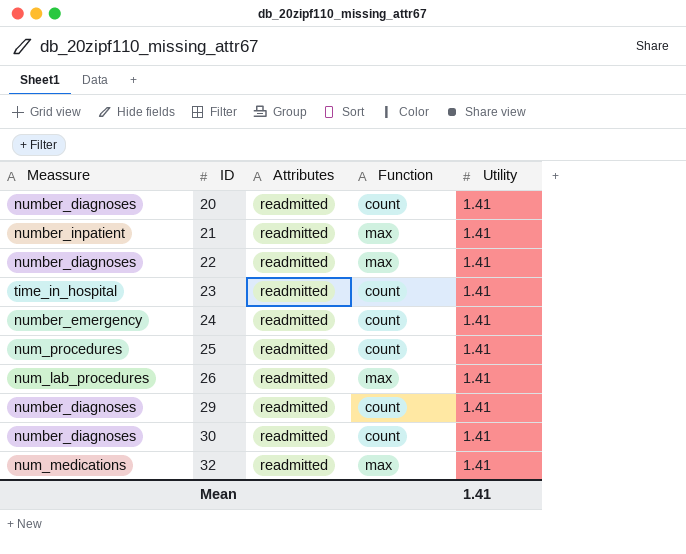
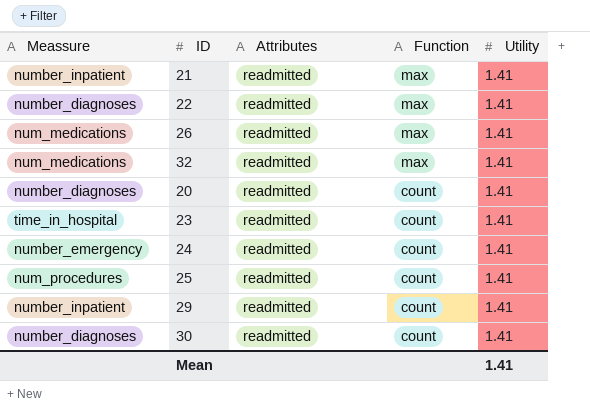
row order: ID ascending -> Function descending
26 | Meassure: num_lab_procedures -> num_medications
29 | Meassure: number_diagnoses -> number_inpatient

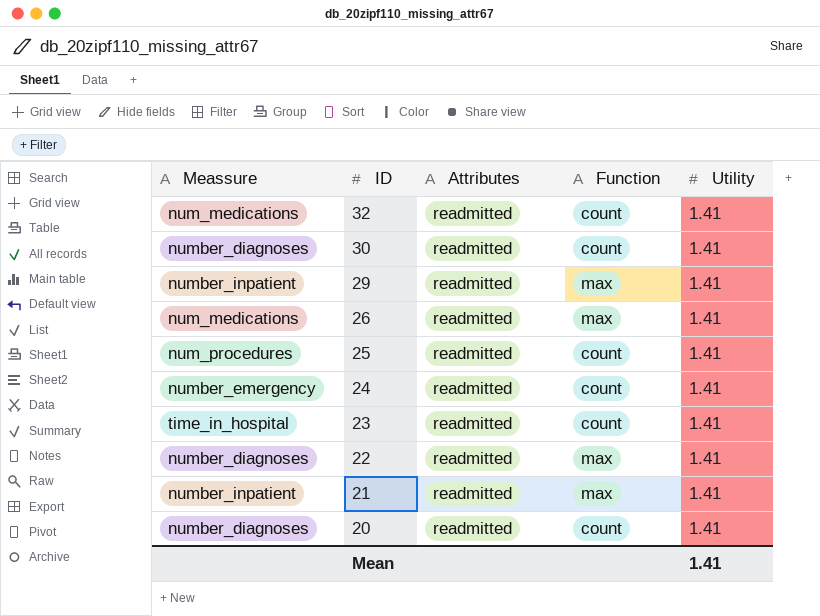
row order: Function descending -> ID descending
32 | Function: max -> count
29 | Function: count -> max

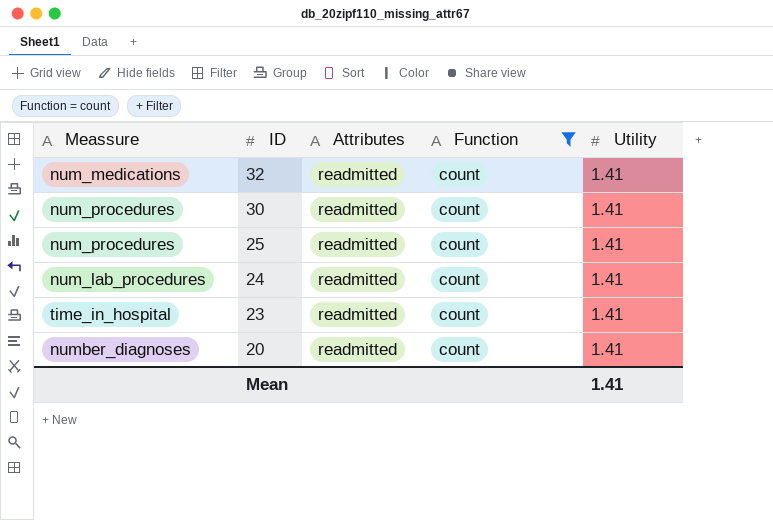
filter: none -> Function = count
30 | Meassure: number_diagnoses -> num_procedures
24 | Meassure: number_emergency -> num_lab_procedures

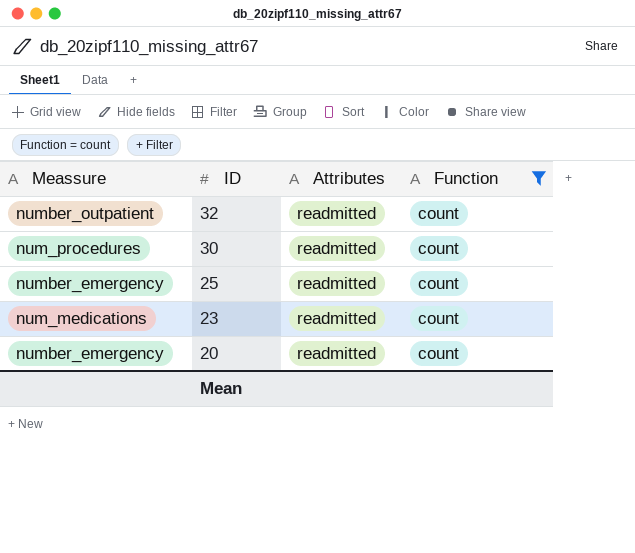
column Utility | position: 5 -> none
row 24: num_lab_procedures | readmitted | count | 1.41 -> none
32 | Meassure: num_medications -> number_outpatient
25 | Meassure: num_procedures -> number_emergency
23 | Meassure: time_in_hospital -> num_medications
20 | Meassure: number_diagnoses -> number_emergency

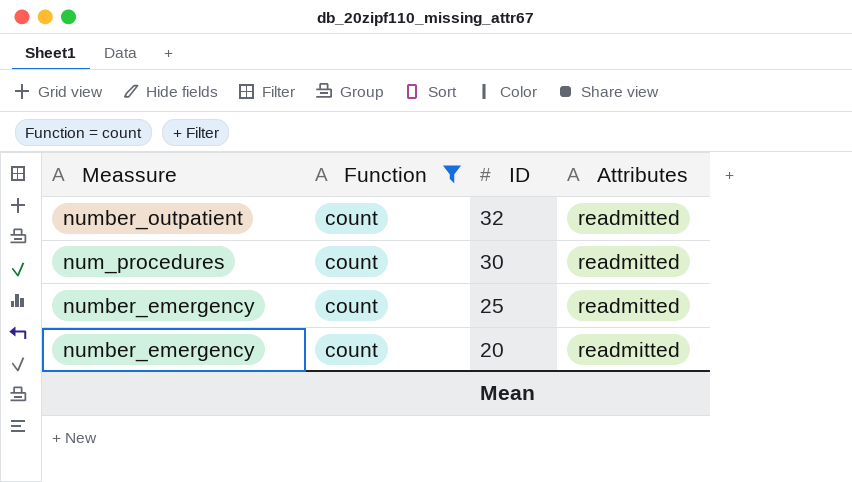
column Function | position: 4 -> 2
row 23: num_medications | readmitted | count -> none

